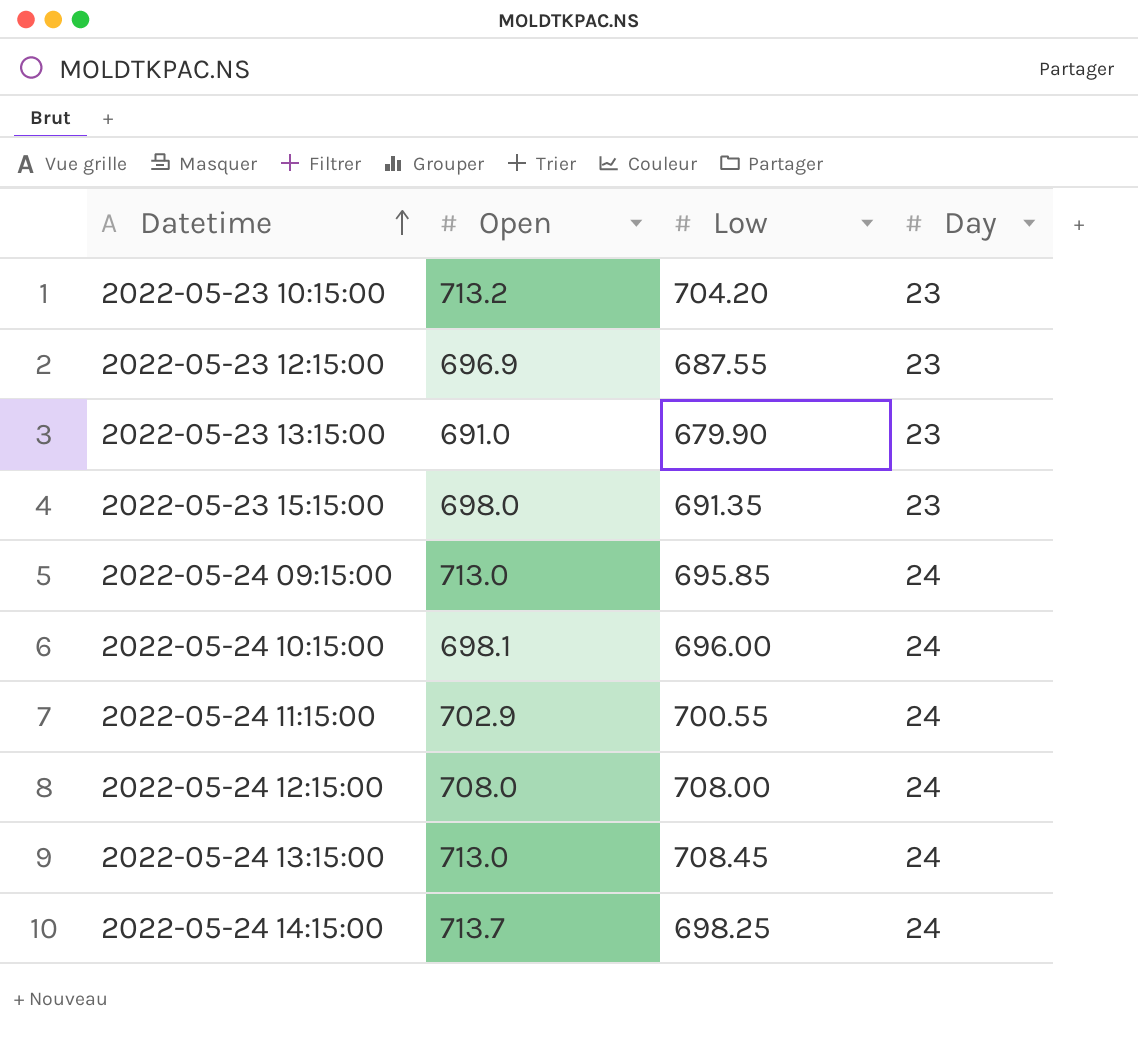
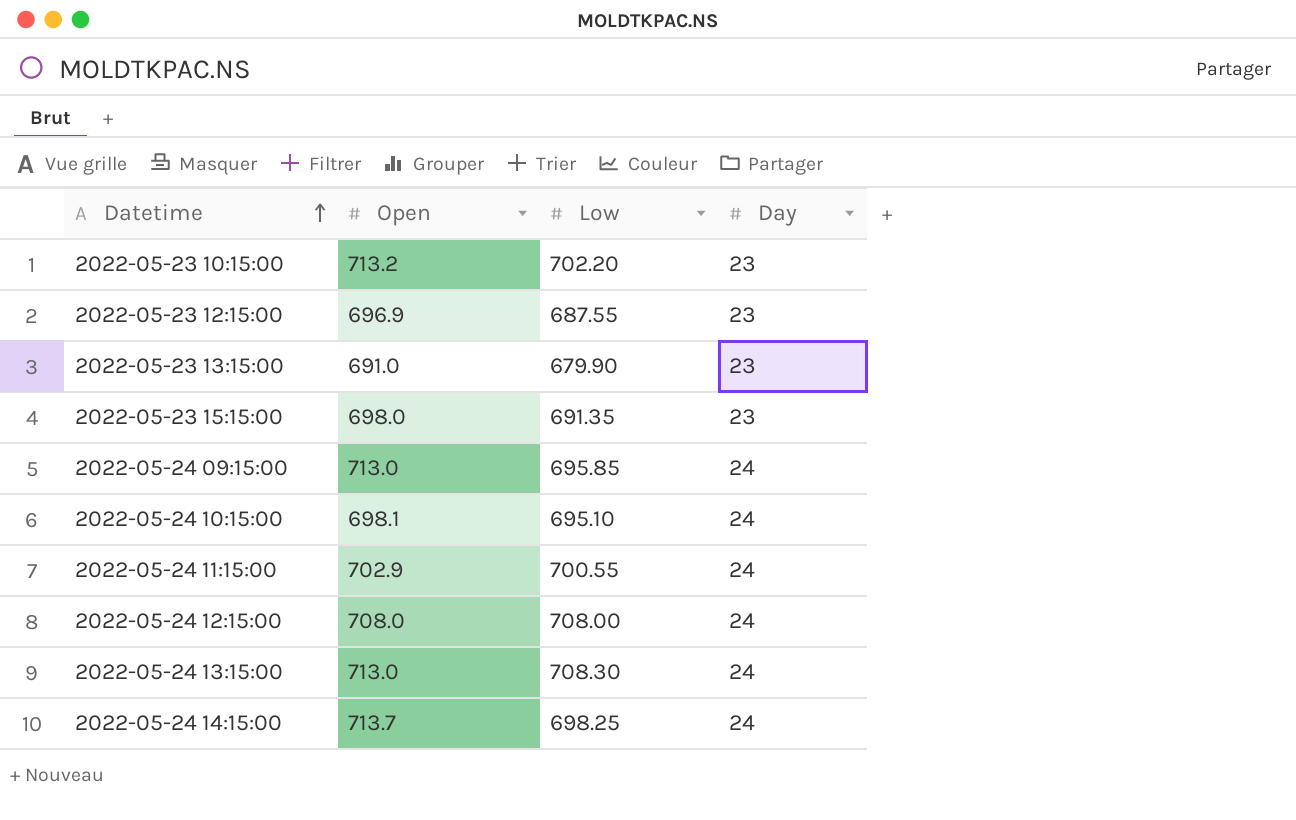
2022-05-23 10:15:00 | Low: 704.20 -> 702.20
2022-05-24 10:15:00 | Low: 696.00 -> 695.10
2022-05-24 13:15:00 | Low: 708.45 -> 708.30

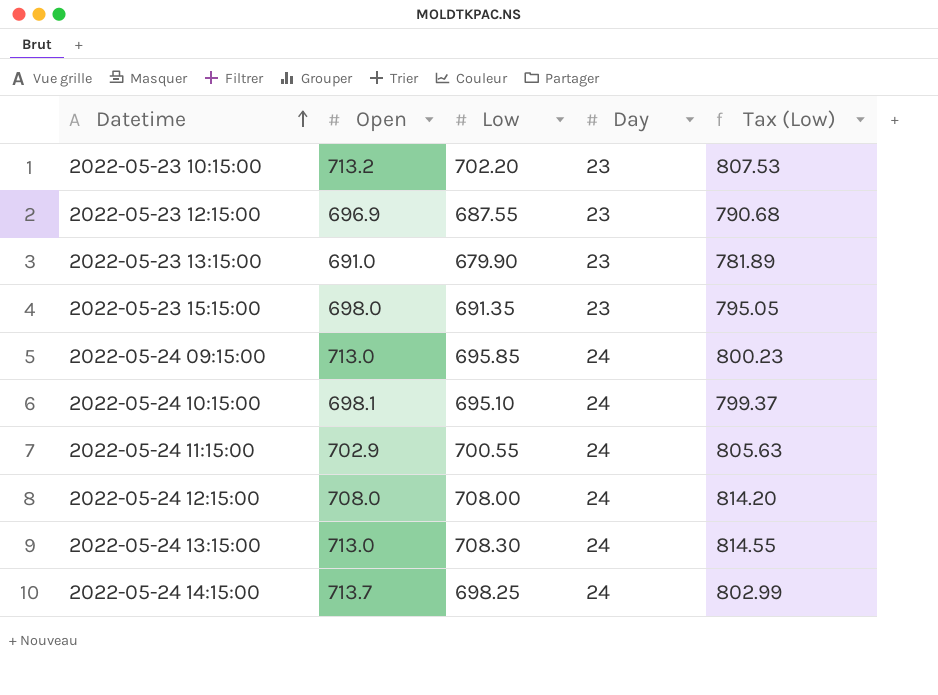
column Tax (Low) | formula: none -> [Low] * 1.15

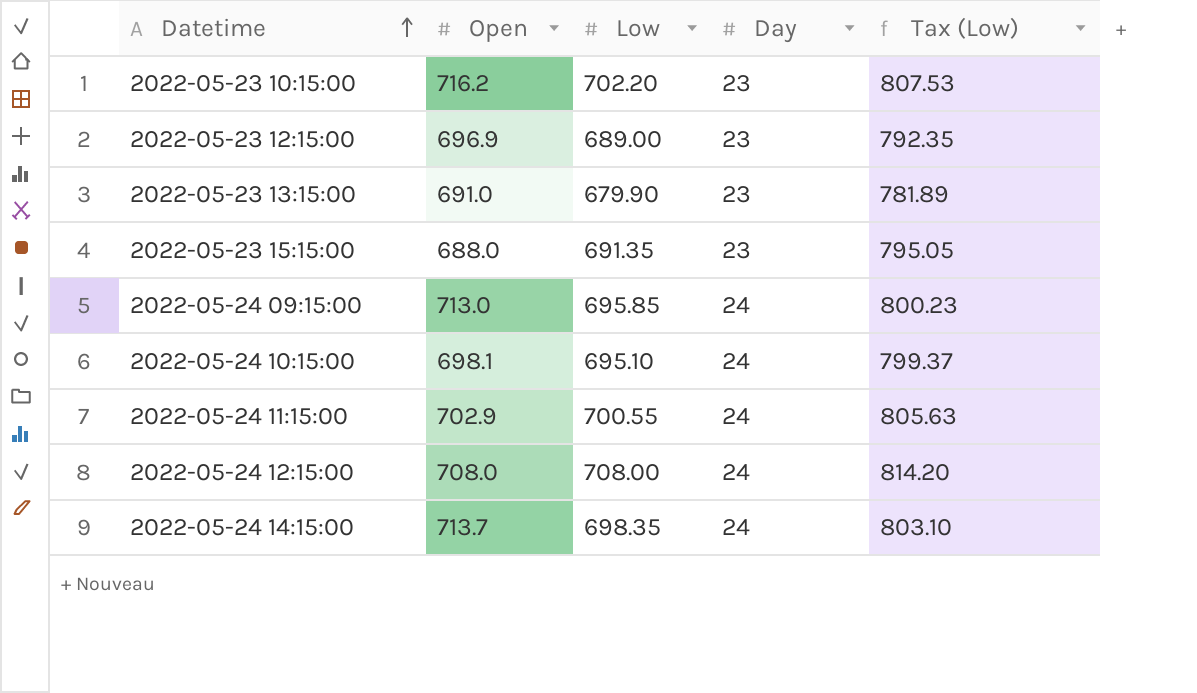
row 2022-05-24 13:15:00: 713.0 | 708.30 | 24 | 814.55 -> none
2022-05-23 10:15:00 | Open: 713.2 -> 716.2
2022-05-23 12:15:00 | Low: 687.55 -> 689.00
2022-05-23 12:15:00 | Tax (Low): 790.68 -> 792.35
2022-05-23 15:15:00 | Open: 698.0 -> 688.0
2022-05-24 14:15:00 | Low: 698.25 -> 698.35
2022-05-24 14:15:00 | Tax (Low): 802.99 -> 803.10

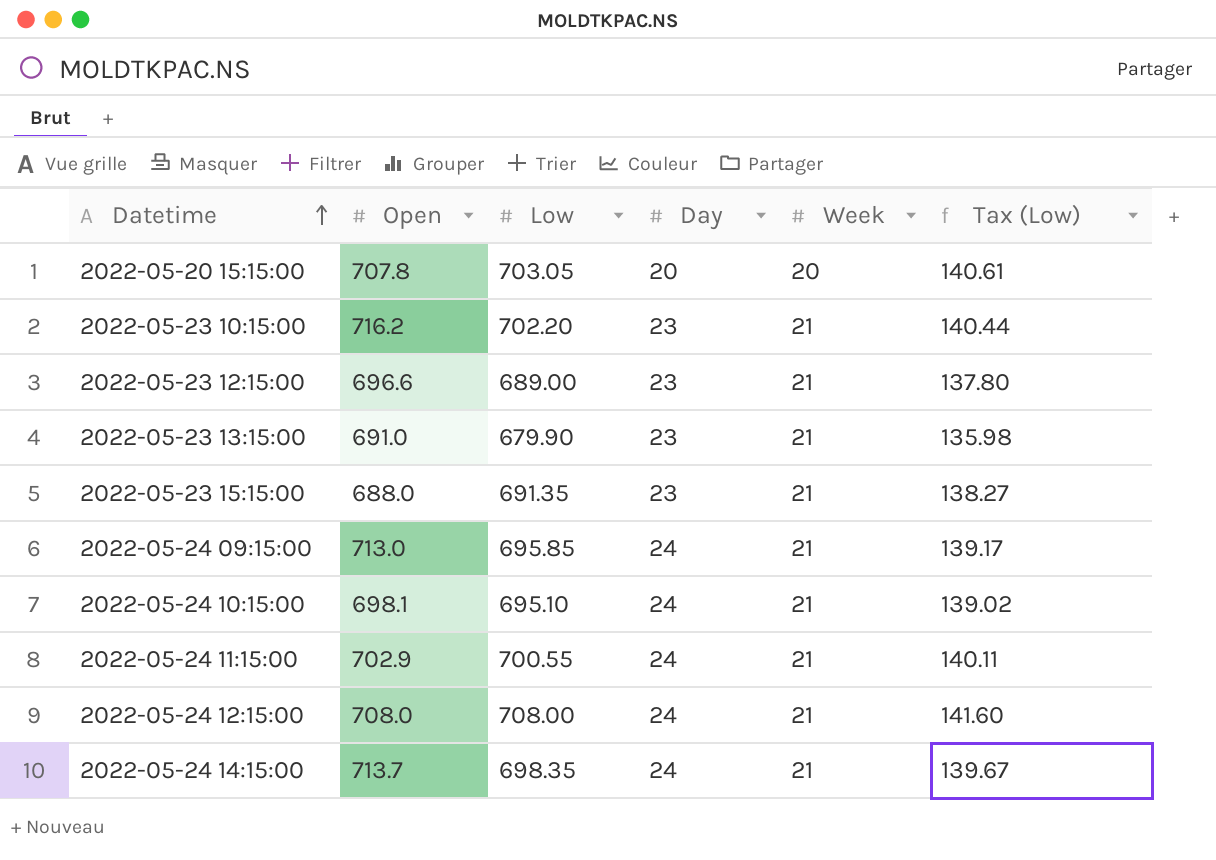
column Week | position: none -> 5
column Tax (Low) | formula: [Low] * 1.15 -> [Low] * 0.2
row 2022-05-20 15:15:00: none -> 707.8 | 703.05 | 20 | 20 | 140.61
2022-05-23 12:15:00 | Open: 696.9 -> 696.6

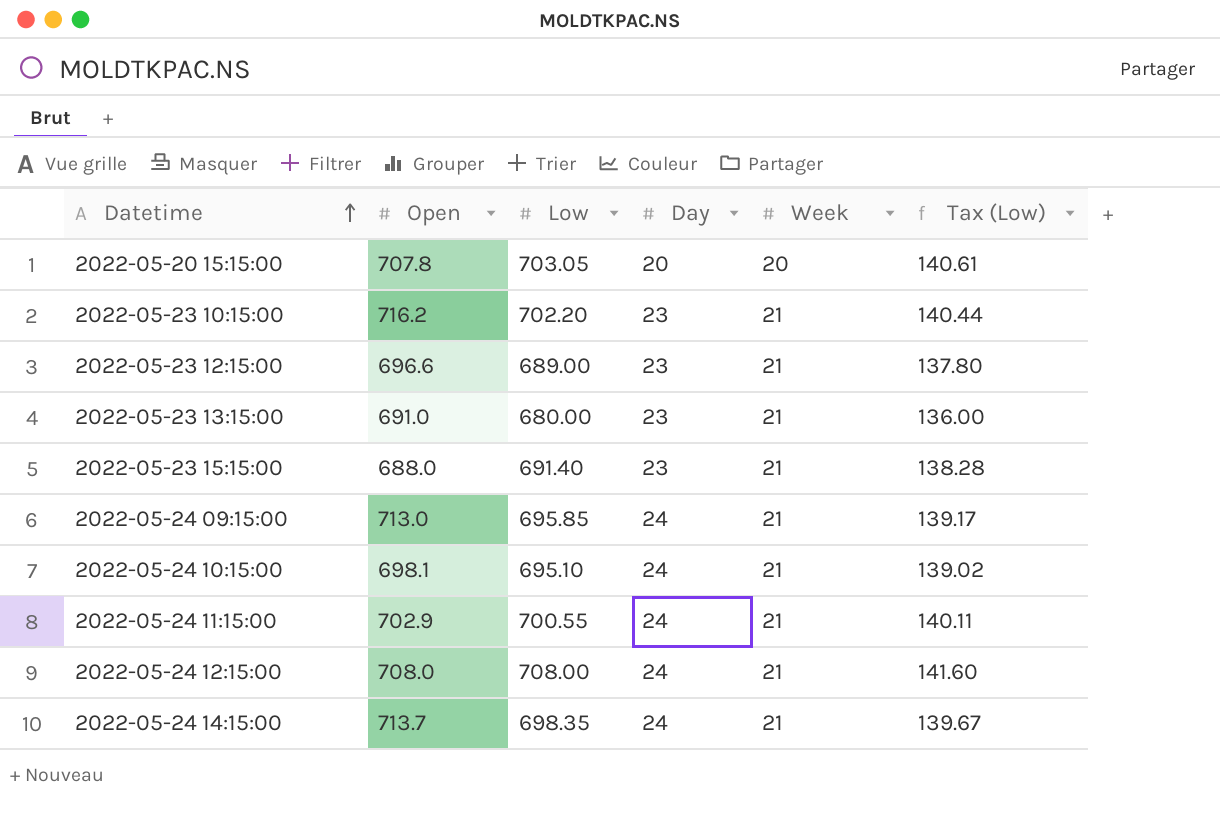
2022-05-23 13:15:00 | Low: 679.90 -> 680.00
2022-05-23 13:15:00 | Tax (Low): 135.98 -> 136.00
2022-05-23 15:15:00 | Low: 691.35 -> 691.40
2022-05-23 15:15:00 | Tax (Low): 138.27 -> 138.28

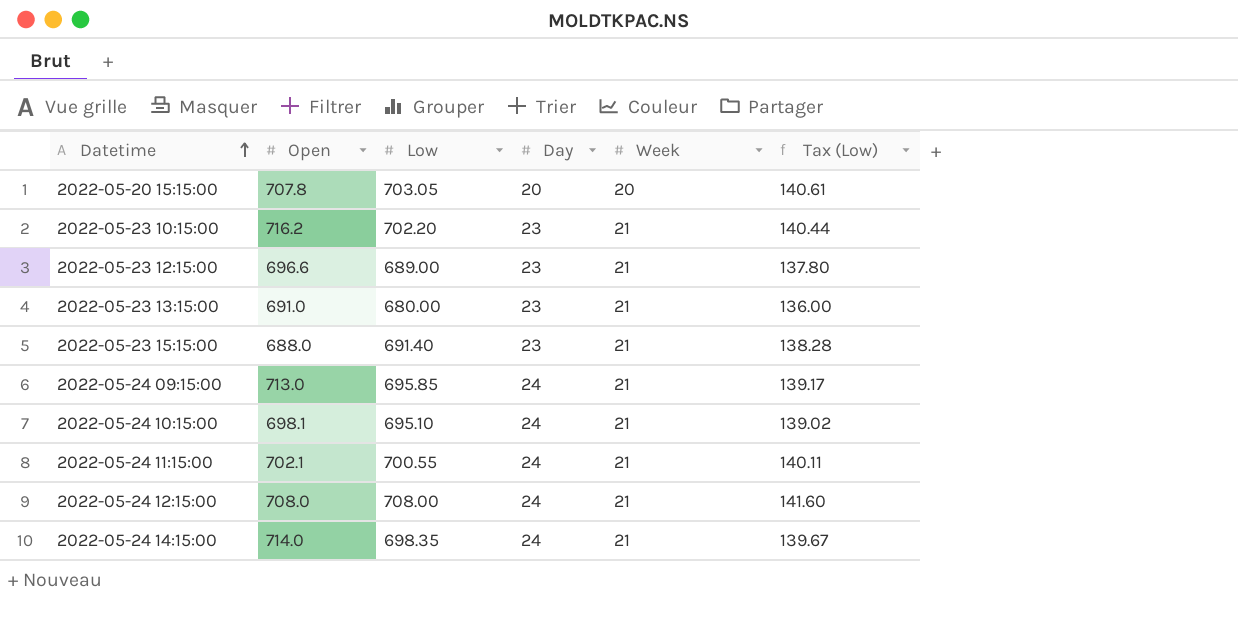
2022-05-24 11:15:00 | Open: 702.9 -> 702.1
2022-05-24 14:15:00 | Open: 713.7 -> 714.0

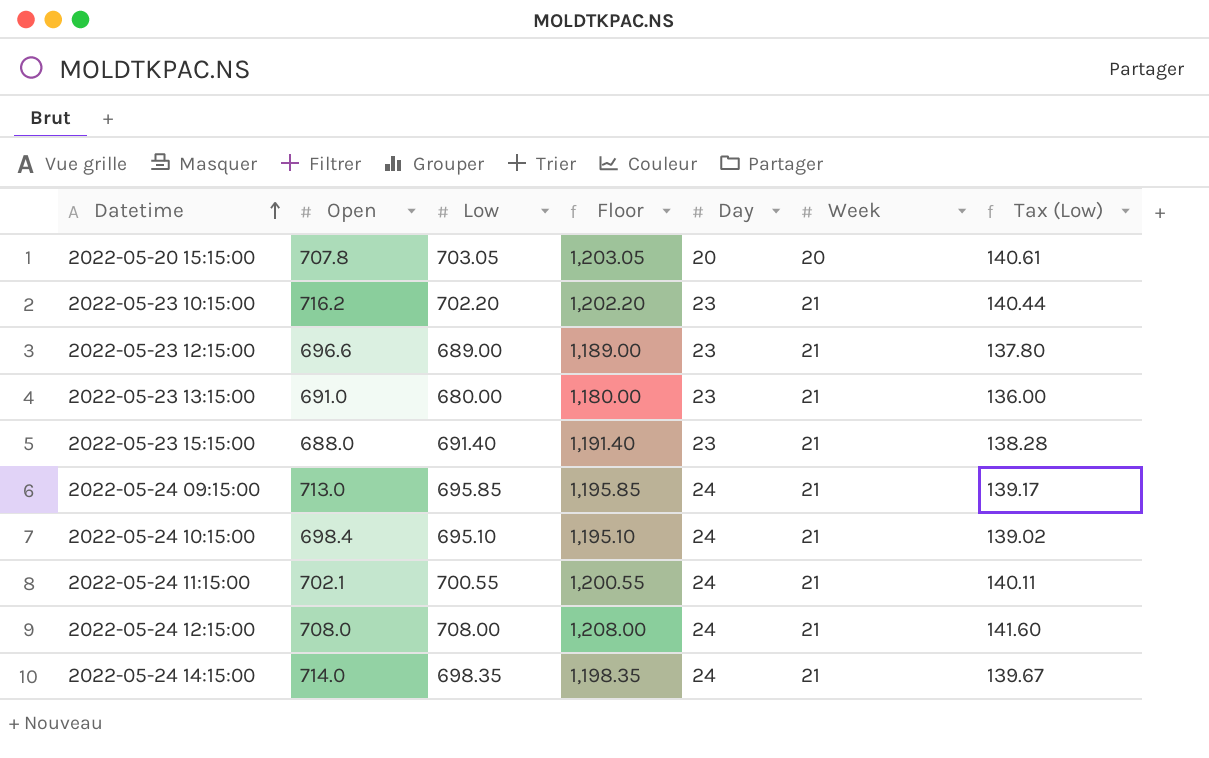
column Floor | formula: none -> [Low] + 500
2022-05-24 10:15:00 | Open: 698.1 -> 698.4

